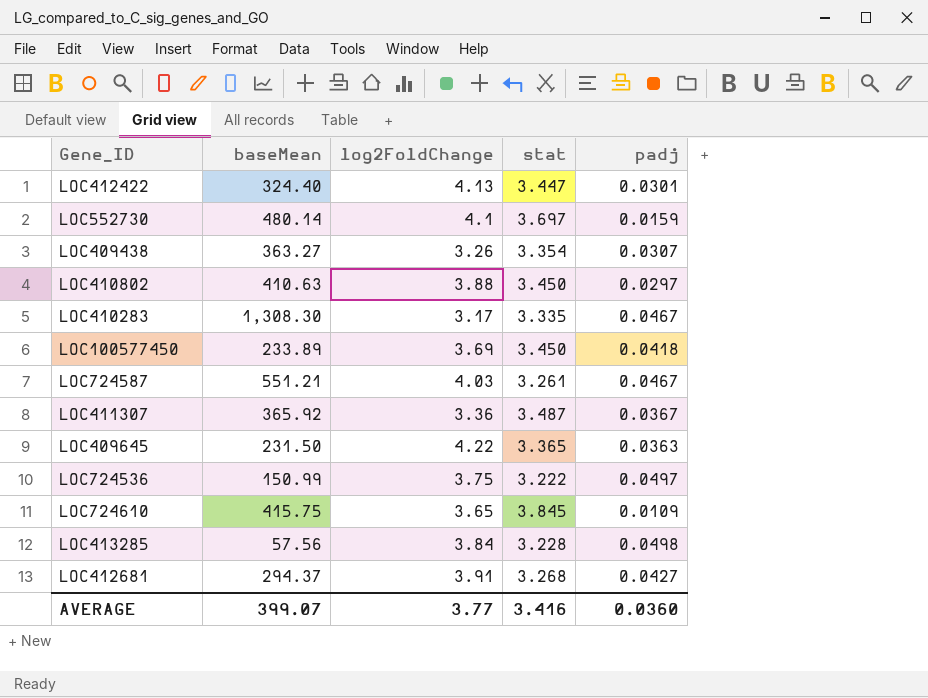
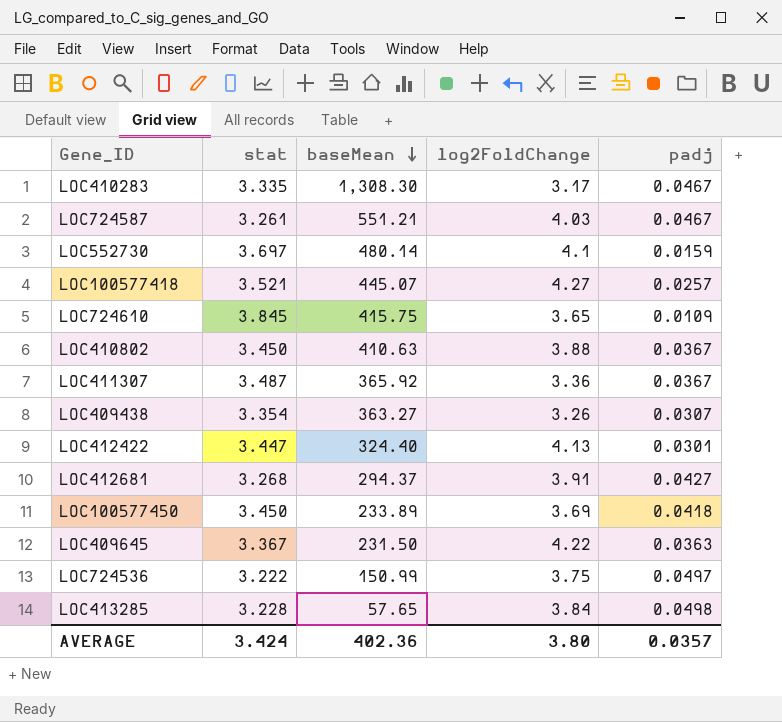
row order: none -> baseMean descending
column stat | position: 4 -> 2
row LOC100577418: none -> 3.521 | 445.07 | 4.27 | 0.0257
LOC410802 | padj: 0.0297 -> 0.0367
LOC409645 | stat: 3.365 -> 3.367
LOC413285 | baseMean: 57.56 -> 57.65
AVERAGE | stat: 3.416 -> 3.424
AVERAGE | baseMean: 399.07 -> 402.36
AVERAGE | log2FoldChange: 3.77 -> 3.80
AVERAGE | padj: 0.0360 -> 0.0357

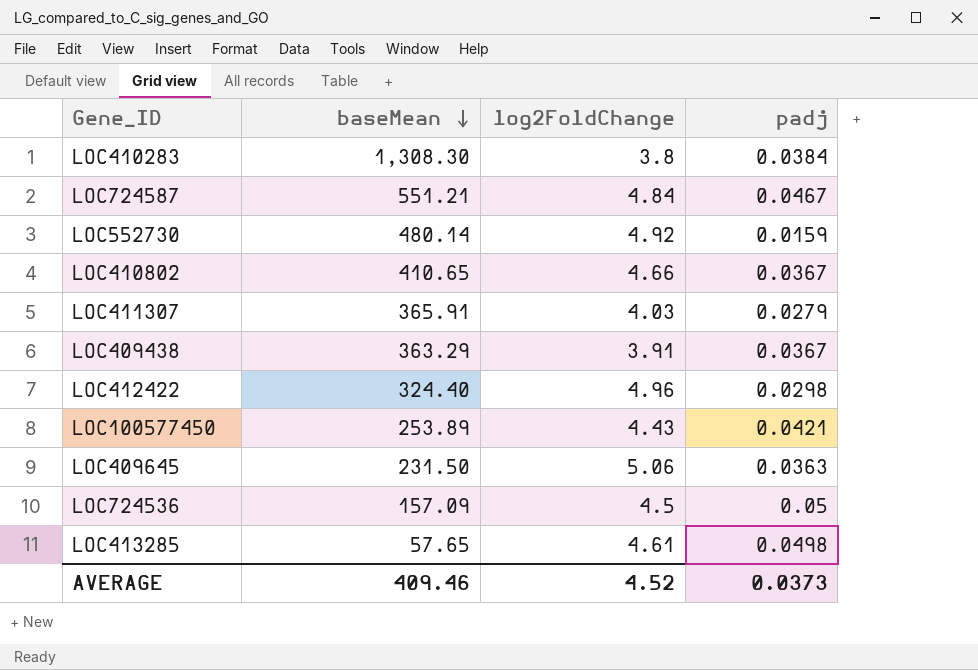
column stat | position: 2 -> none
row LOC100577418: 3.521 | 445.07 | 4.27 | 0.0257 -> none
row LOC724610: 3.845 | 415.75 | 3.65 | 0.0109 -> none
row LOC412681: 3.268 | 294.37 | 3.91 | 0.0427 -> none
LOC410283 | log2FoldChange: 3.17 -> 3.8
LOC410283 | padj: 0.0467 -> 0.0384
LOC724587 | log2FoldChange: 4.03 -> 4.84
LOC552730 | log2FoldChange: 4.1 -> 4.92
LOC410802 | baseMean: 410.63 -> 410.65
LOC410802 | log2FoldChange: 3.88 -> 4.66
LOC411307 | baseMean: 365.92 -> 365.91
LOC411307 | log2FoldChange: 3.36 -> 4.03
LOC411307 | padj: 0.0367 -> 0.0279
LOC409438 | baseMean: 363.27 -> 363.29
LOC409438 | log2FoldChange: 3.26 -> 3.91
LOC409438 | padj: 0.0307 -> 0.0367
LOC412422 | log2FoldChange: 4.13 -> 4.96
LOC412422 | padj: 0.0301 -> 0.0298
LOC100577450 | baseMean: 233.89 -> 253.89
LOC100577450 | log2FoldChange: 3.69 -> 4.43
LOC100577450 | padj: 0.0418 -> 0.0421
LOC409645 | log2FoldChange: 4.22 -> 5.06
LOC724536 | baseMean: 150.99 -> 157.09
LOC724536 | log2FoldChange: 3.75 -> 4.5
LOC724536 | padj: 0.0497 -> 0.05
LOC413285 | log2FoldChange: 3.84 -> 4.61
AVERAGE | baseMean: 402.36 -> 409.46
AVERAGE | log2FoldChange: 3.80 -> 4.52
AVERAGE | padj: 0.0357 -> 0.0373

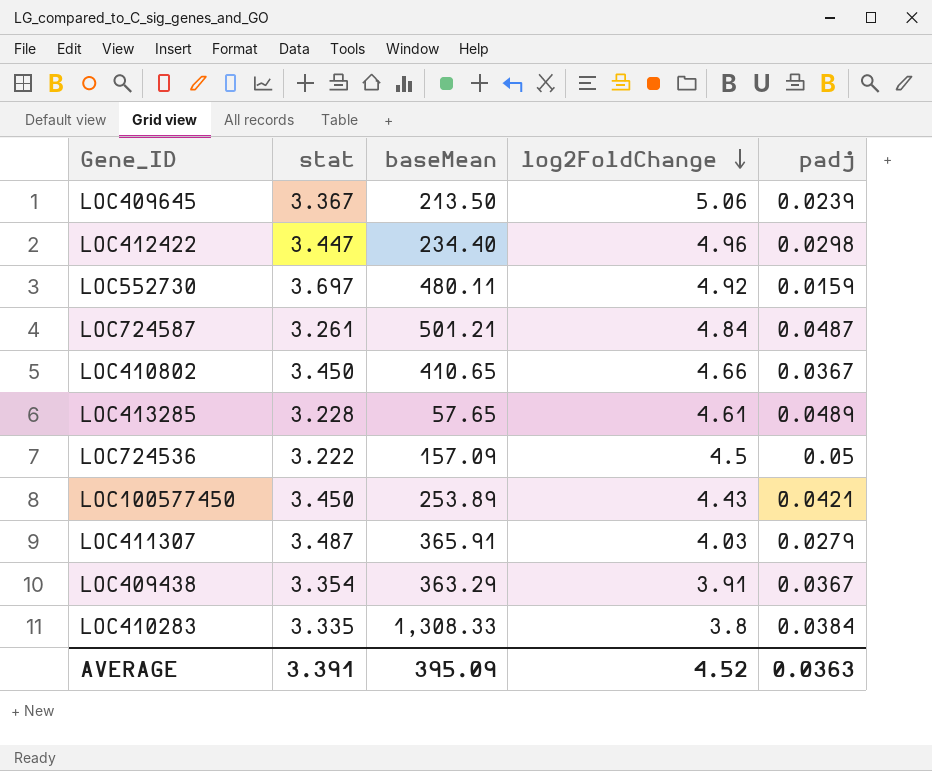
row order: baseMean descending -> log2FoldChange descending
column stat | position: none -> 2
LOC409645 | baseMean: 231.50 -> 213.50
LOC409645 | padj: 0.0363 -> 0.0239
LOC412422 | baseMean: 324.40 -> 234.40
LOC552730 | baseMean: 480.14 -> 480.11
LOC724587 | baseMean: 551.21 -> 501.21
LOC724587 | padj: 0.0467 -> 0.0487
LOC413285 | padj: 0.0498 -> 0.0489
LOC410283 | baseMean: 1,308.30 -> 1,308.33
AVERAGE | baseMean: 409.46 -> 395.09
AVERAGE | padj: 0.0373 -> 0.0363

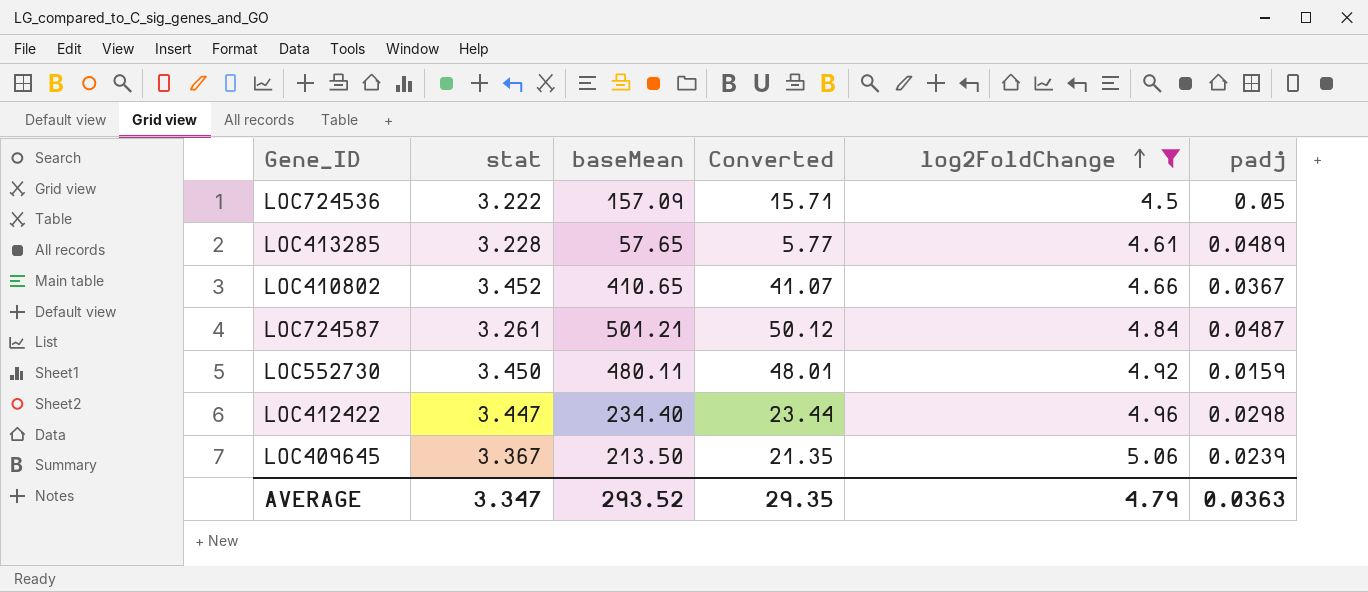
filter: none -> log2FoldChange >= 4.5
row order: log2FoldChange descending -> log2FoldChange ascending
column Converted | formula: none -> [baseMean] * 0.1
LOC410802 | stat: 3.450 -> 3.452
LOC552730 | stat: 3.697 -> 3.450
AVERAGE | stat: 3.391 -> 3.347
AVERAGE | baseMean: 395.09 -> 293.52
AVERAGE | log2FoldChange: 4.52 -> 4.79

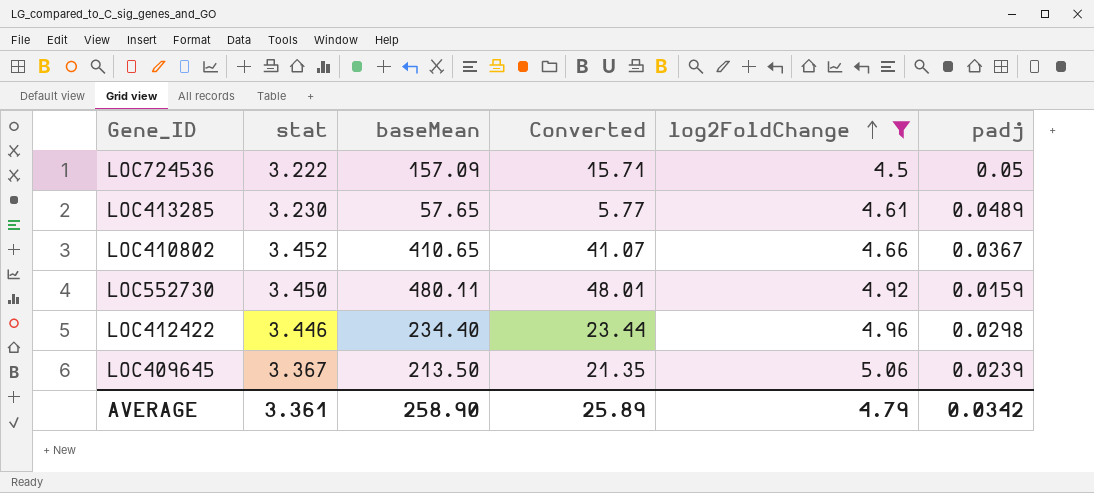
row LOC724587: 3.261 | 501.21 | 50.12 | 4.84 | 0.0487 -> none
LOC413285 | stat: 3.228 -> 3.230
LOC412422 | stat: 3.447 -> 3.446
AVERAGE | stat: 3.347 -> 3.361
AVERAGE | baseMean: 293.52 -> 258.90
AVERAGE | Converted: 29.35 -> 25.89
AVERAGE | padj: 0.0363 -> 0.0342

